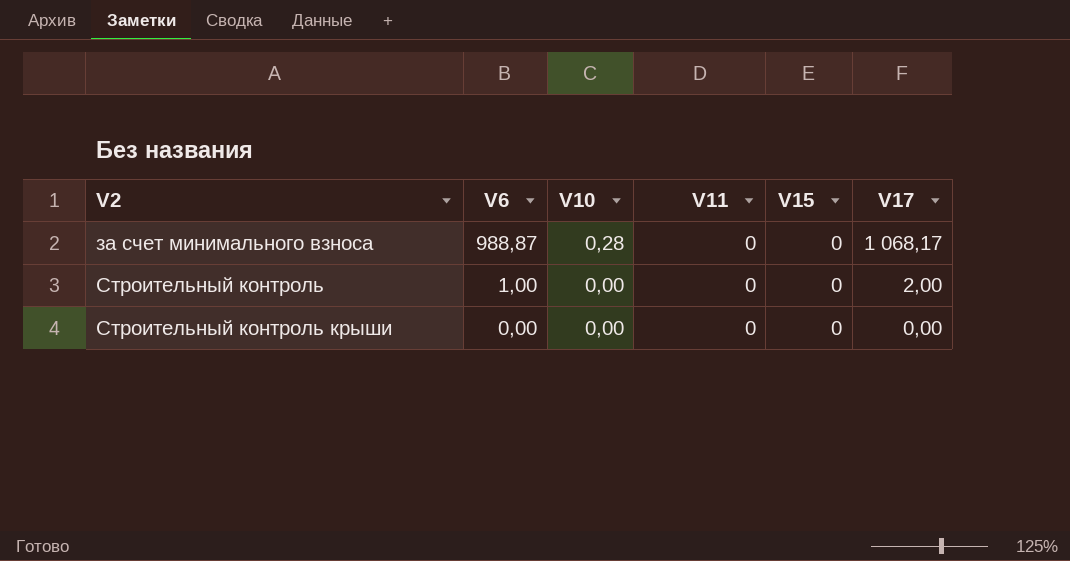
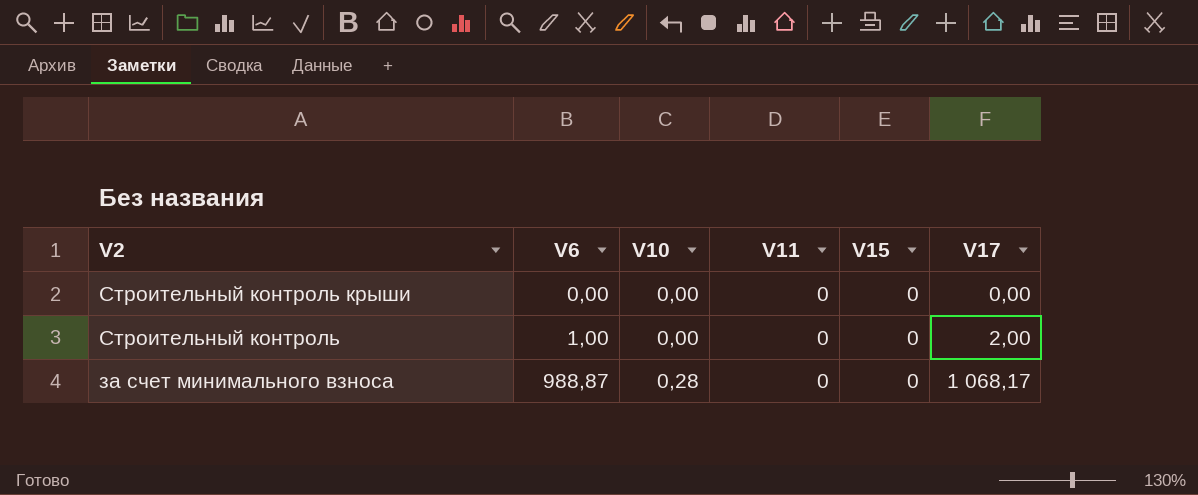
row order: V2 ascending -> V2 descending

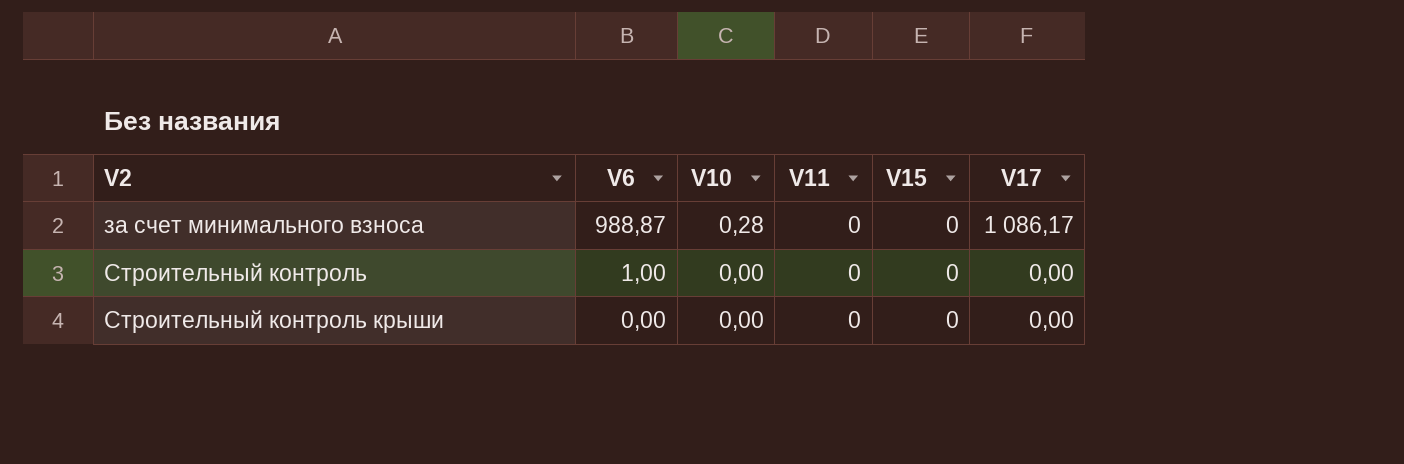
row order: V2 descending -> V2 ascending
за счет минимального взноса | V17: 1 068,17 -> 1 086,17
Строительный контроль | V17: 2,00 -> 0,00

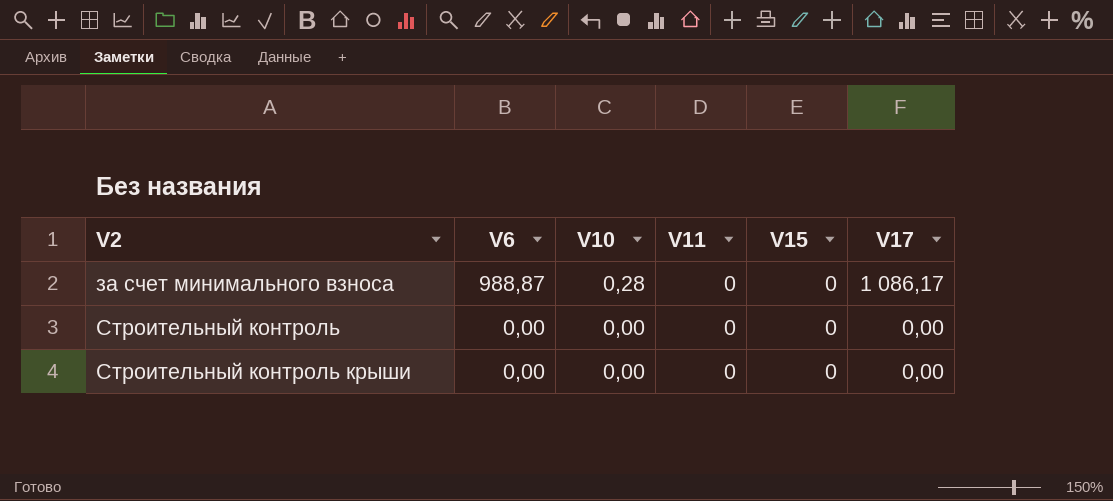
Строительный контроль | V6: 1,00 -> 0,00

